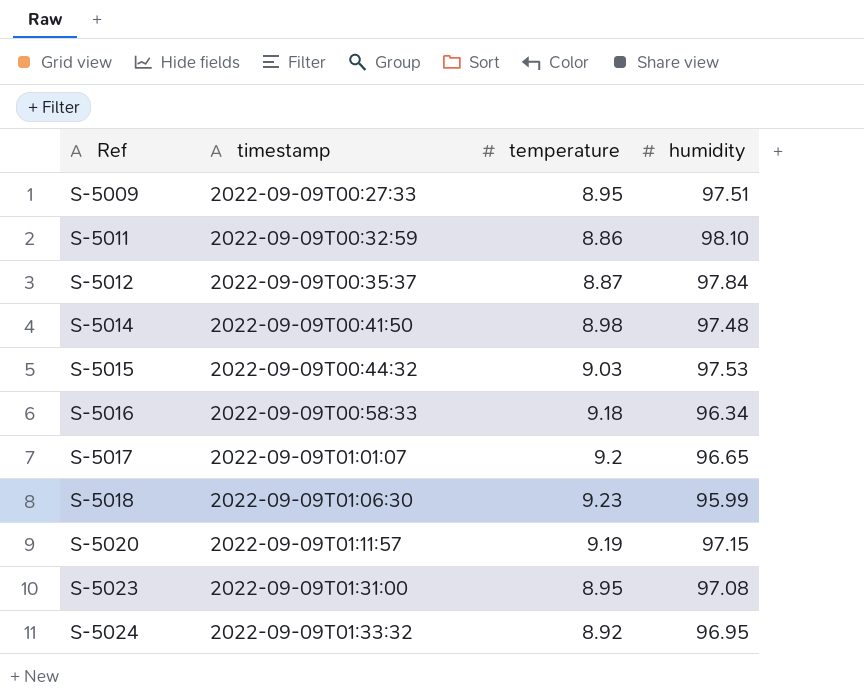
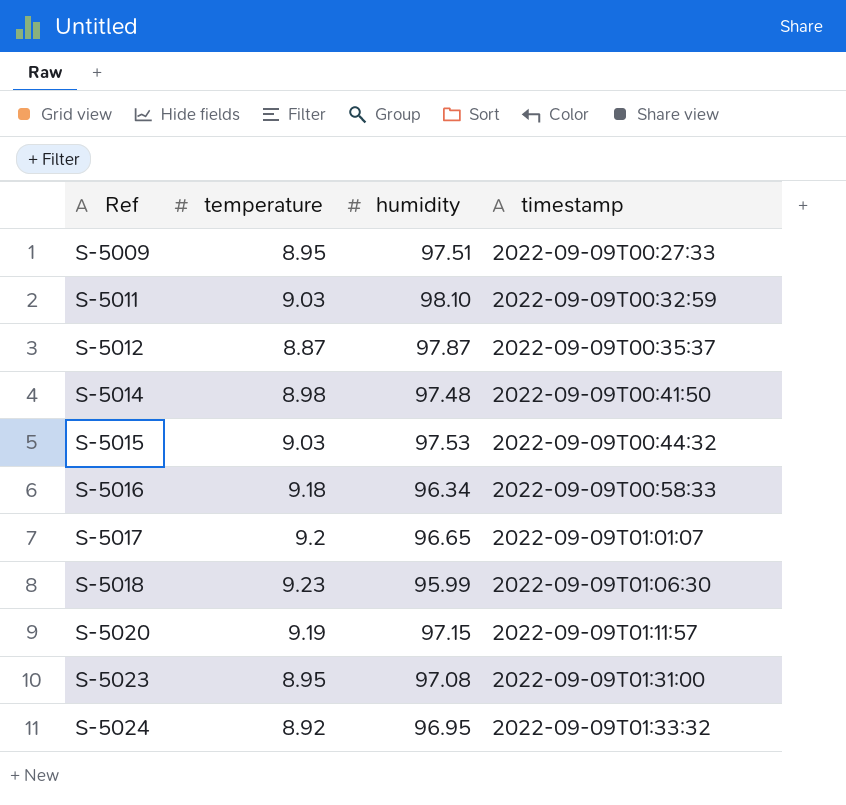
column timestamp | position: 2 -> 4
S-5011 | temperature: 8.86 -> 9.03
S-5012 | humidity: 97.84 -> 97.87

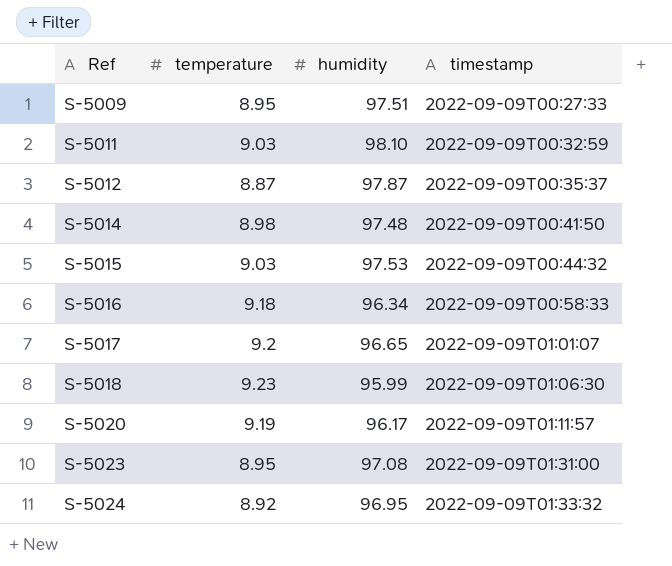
S-5020 | humidity: 97.15 -> 96.17

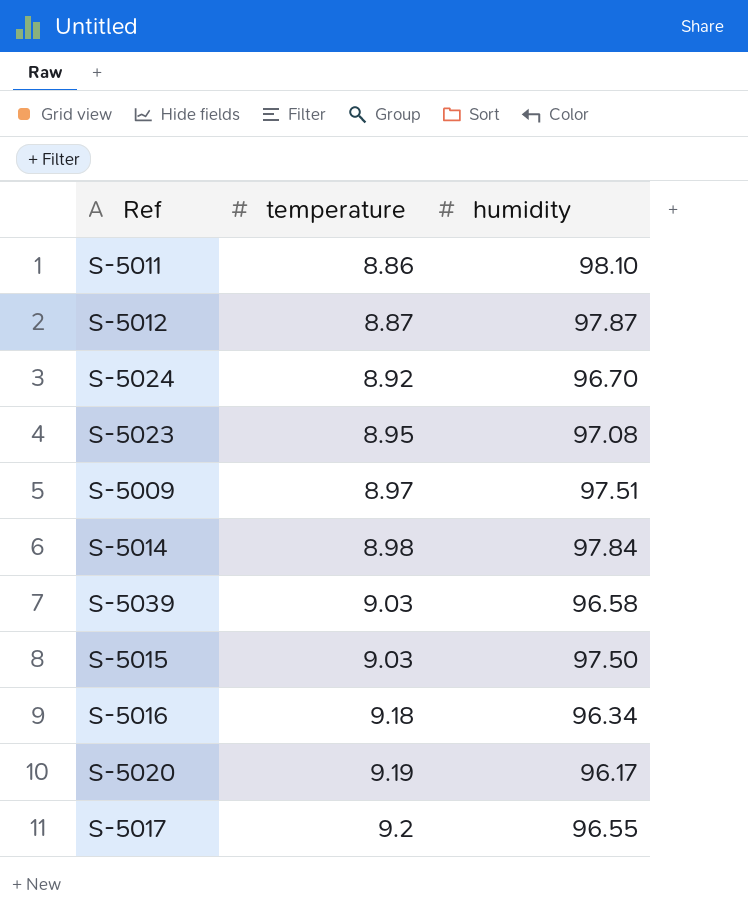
row order: Ref ascending -> temperature ascending
column timestamp | position: 4 -> none
row S-5018: 9.23 | 95.99 | 2022-09-09T01:06:30 -> none
S-5011 | temperature: 9.03 -> 8.86
S-5024 | humidity: 96.95 -> 96.70
S-5009 | temperature: 8.95 -> 8.97
S-5014 | humidity: 97.48 -> 97.84
row S-5039: none -> 9.03 | 96.58
S-5015 | humidity: 97.53 -> 97.50
S-5017 | humidity: 96.65 -> 96.55

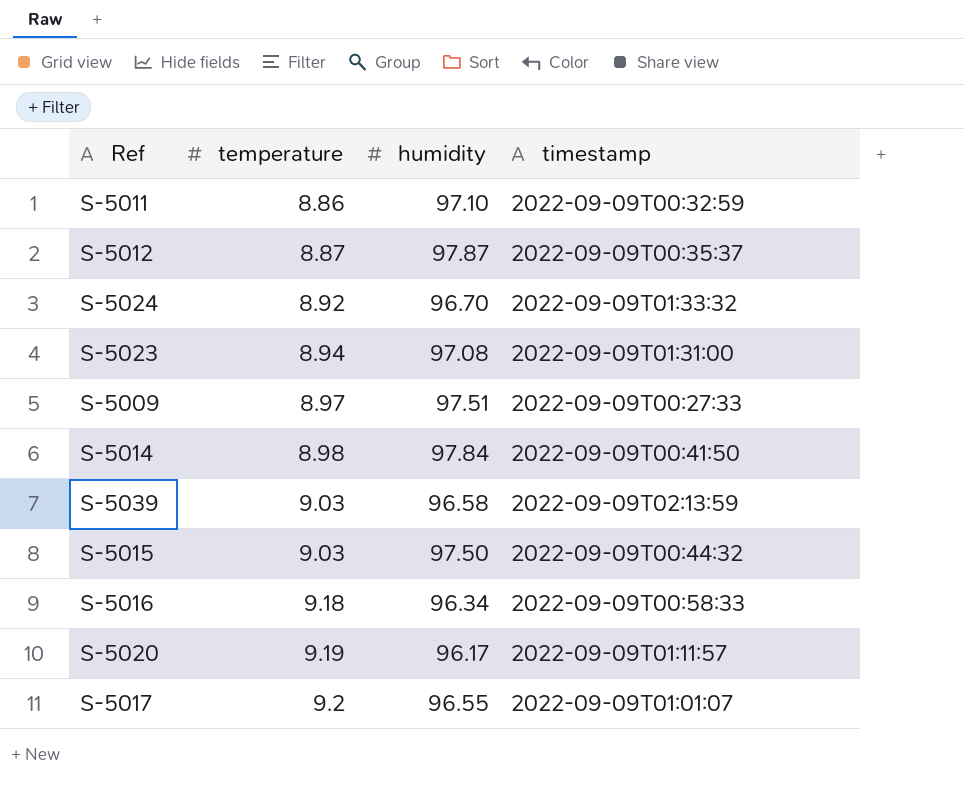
column timestamp | position: none -> 4
S-5011 | humidity: 98.10 -> 97.10
S-5023 | temperature: 8.95 -> 8.94

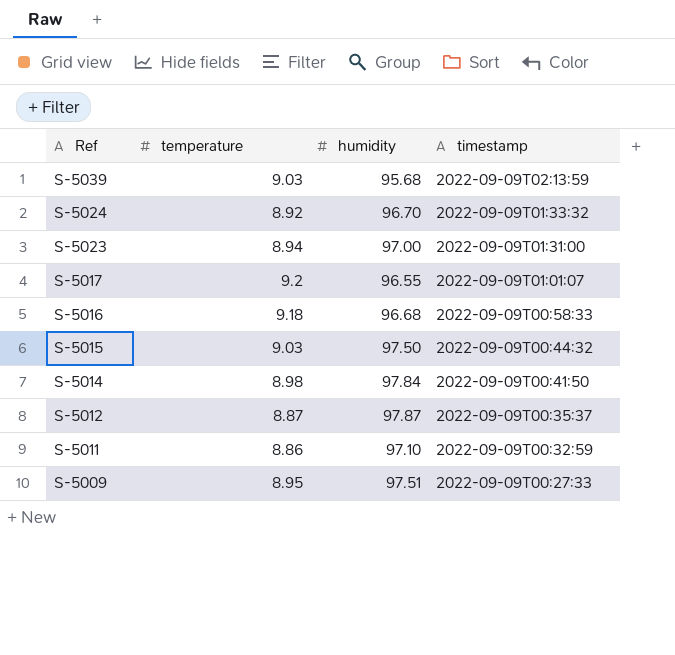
row order: temperature ascending -> Ref descending
row S-5020: 9.19 | 96.17 | 2022-09-09T01:11:57 -> none
S-5039 | humidity: 96.58 -> 95.68
S-5023 | humidity: 97.08 -> 97.00
S-5016 | humidity: 96.34 -> 96.68
S-5009 | temperature: 8.97 -> 8.95

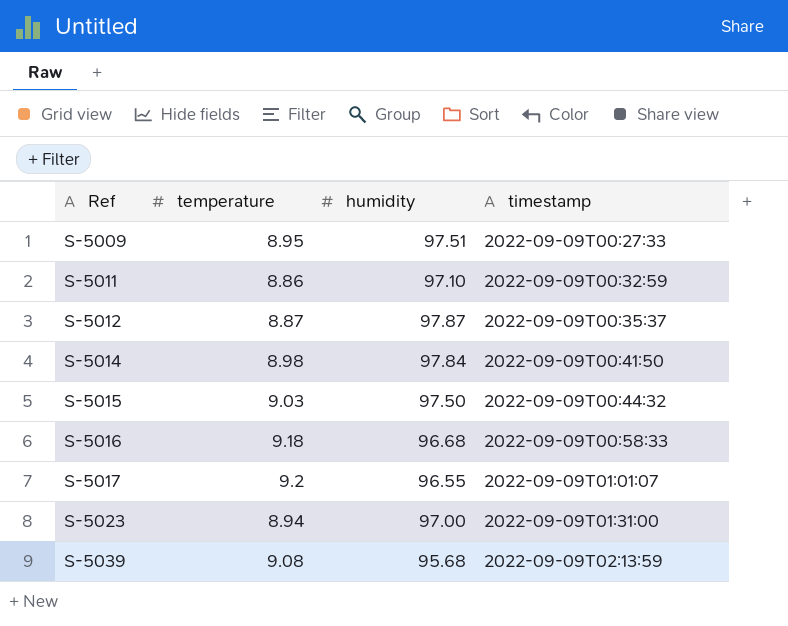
row order: Ref descending -> Ref ascending
row S-5024: 8.92 | 96.70 | 2022-09-09T01:33:32 -> none
S-5039 | temperature: 9.03 -> 9.08

